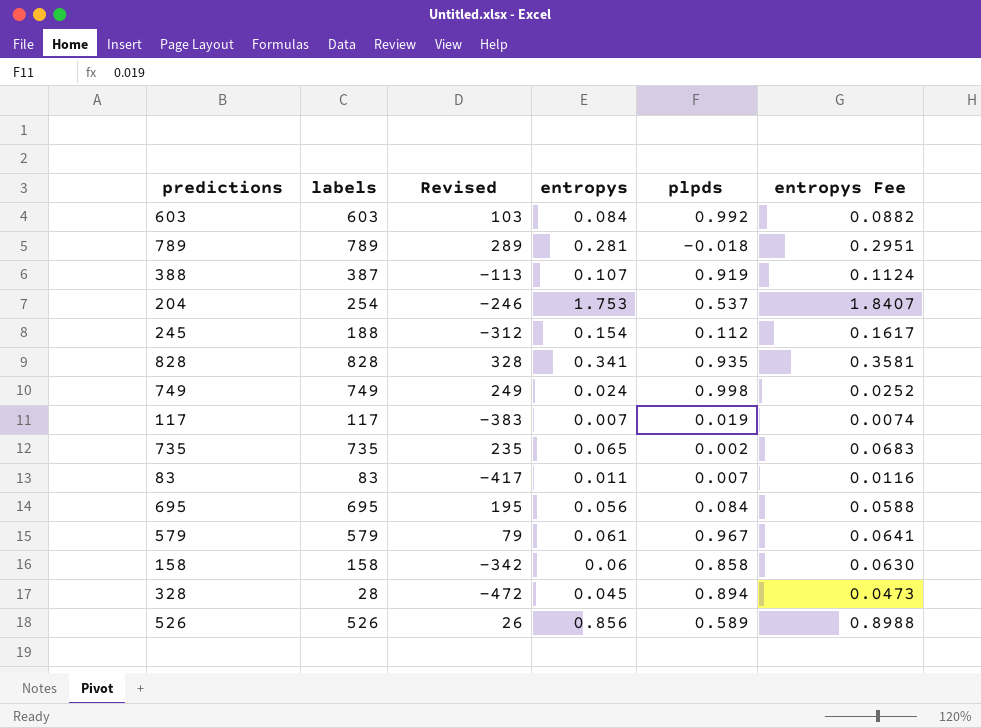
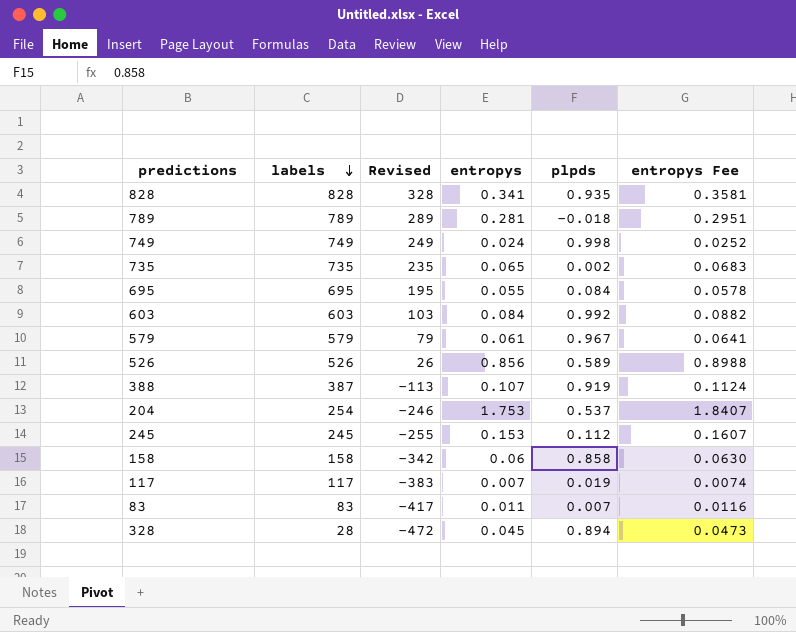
row order: none -> labels descending
695 | entropys: 0.056 -> 0.055
695 | entropys Fee: 0.0588 -> 0.0578
245 | labels: 188 -> 245
245 | Revised: -312 -> -255
245 | entropys: 0.154 -> 0.153
245 | entropys Fee: 0.1617 -> 0.1607

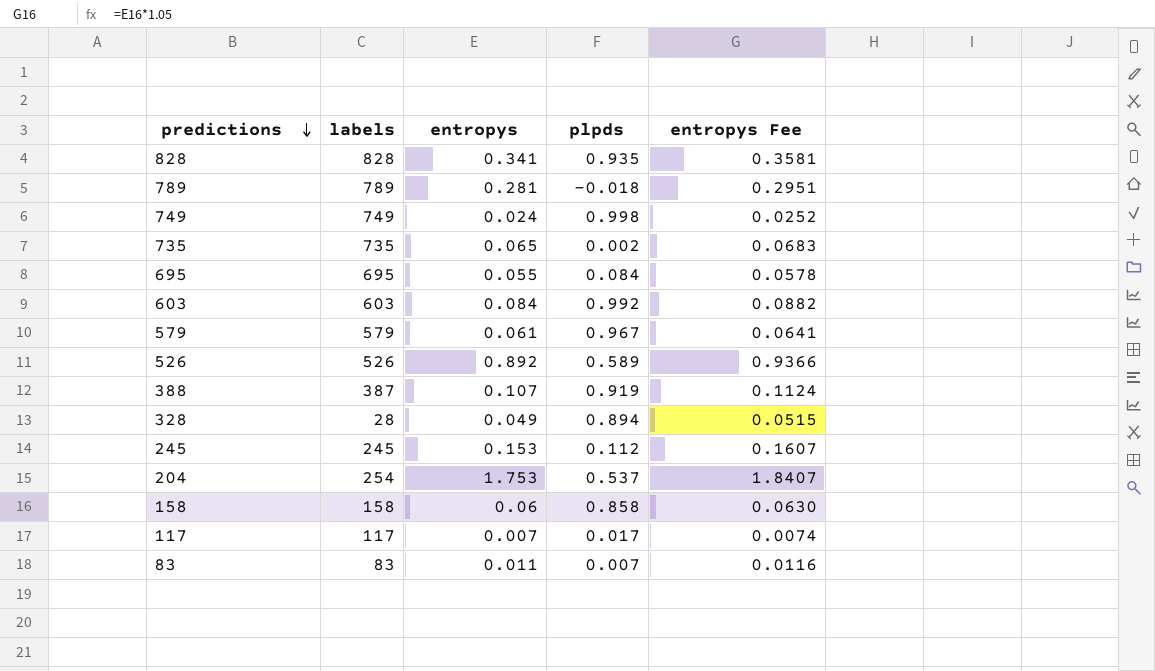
row order: labels descending -> predictions descending
column Revised | formula: [labels] - 500 -> none
526 | entropys: 0.856 -> 0.892
526 | entropys Fee: 0.8988 -> 0.9366
328 | entropys: 0.045 -> 0.049
328 | entropys Fee: 0.0473 -> 0.0515
117 | plpds: 0.019 -> 0.017

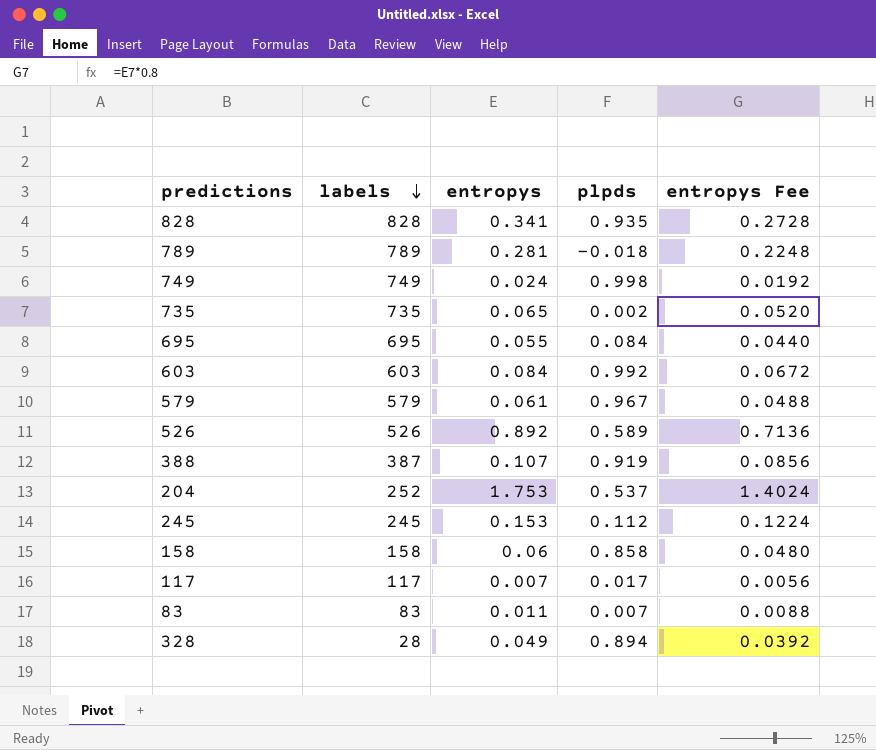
row order: predictions descending -> labels descending
column entropys Fee | formula: [entropys] * 1.05 -> [entropys] * 0.8
204 | labels: 254 -> 252

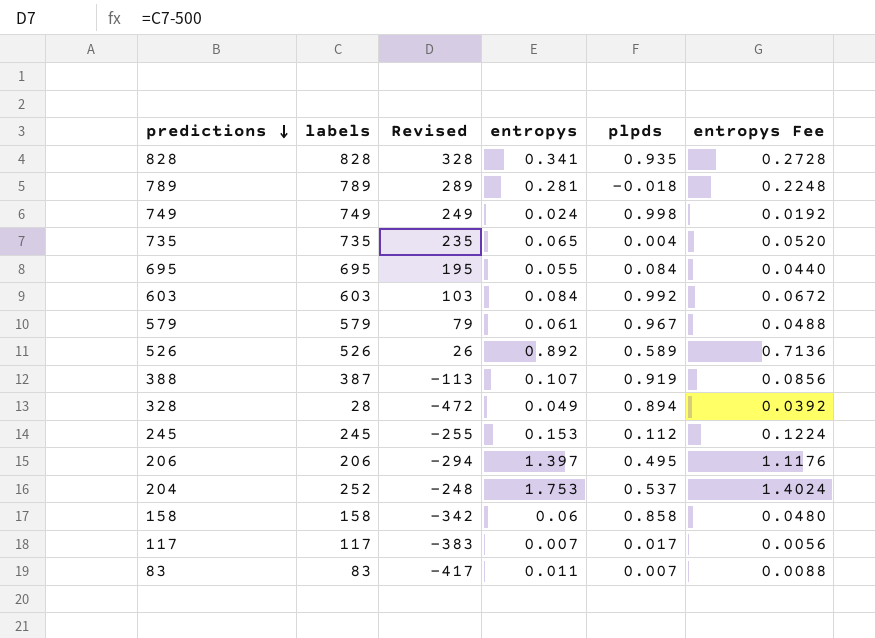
row order: labels descending -> predictions descending
column Revised | formula: none -> [labels] - 500
735 | plpds: 0.002 -> 0.004
row 206: none -> 206 | -294 | 1.397 | 0.495 | 1.1176

